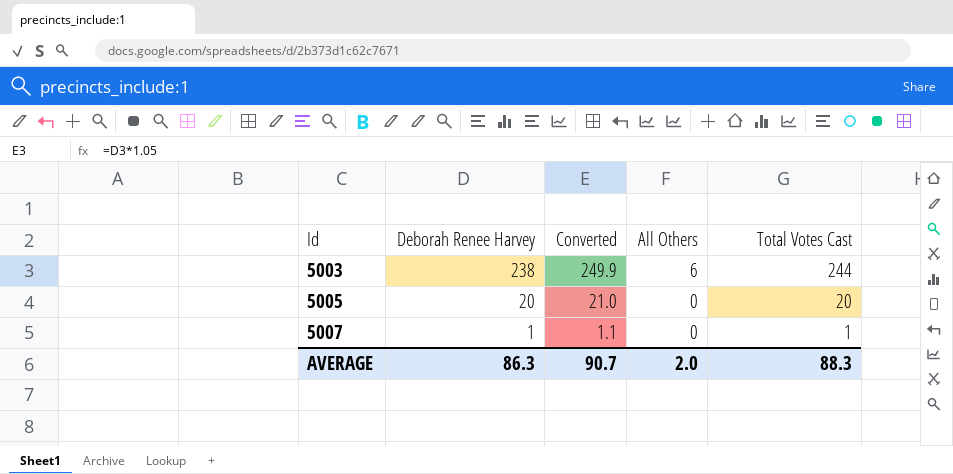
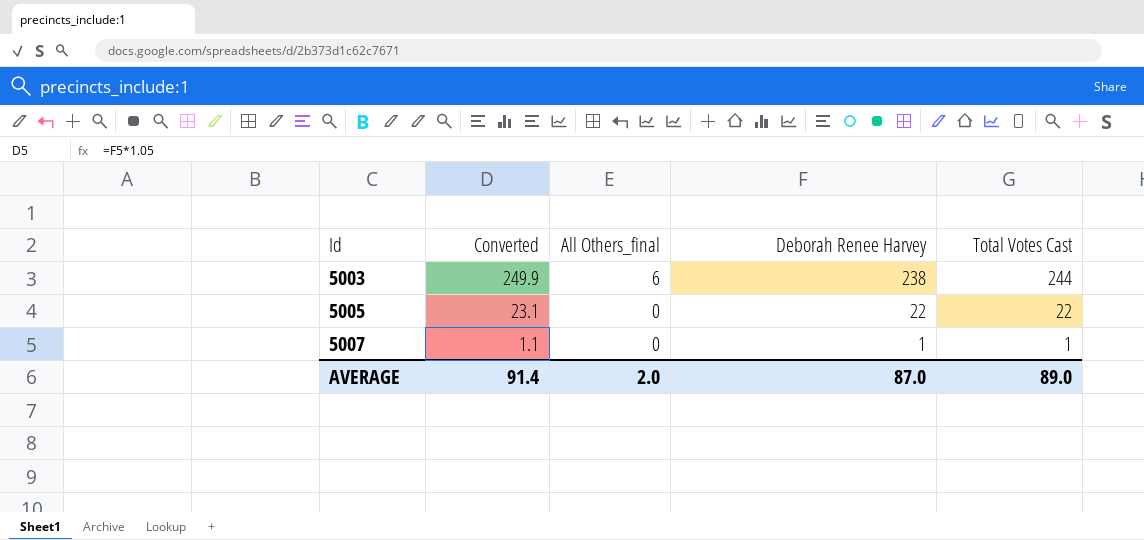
column name: All Others -> All Others_final
column Deborah Renee Harvey | position: 2 -> 4
5005 | Converted: 21.0 -> 23.1
5005 | Deborah Renee Harvey: 20 -> 22
5005 | Total Votes Cast: 20 -> 22
AVERAGE | Converted: 90.7 -> 91.4
AVERAGE | Deborah Renee Harvey: 86.3 -> 87.0
AVERAGE | Total Votes Cast: 88.3 -> 89.0

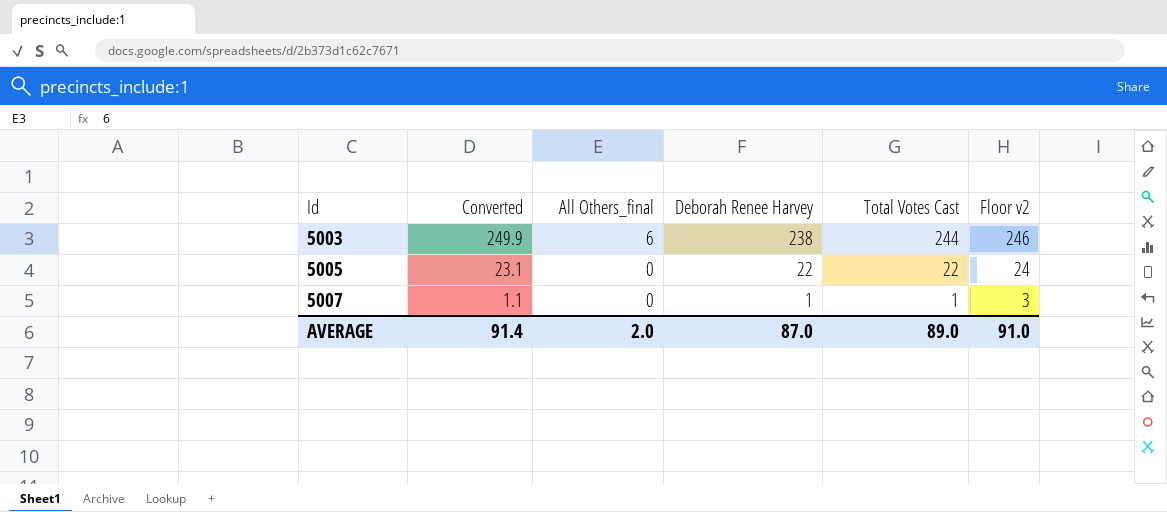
column Floor v2 | formula: none -> [Total Votes Cast] + 2

